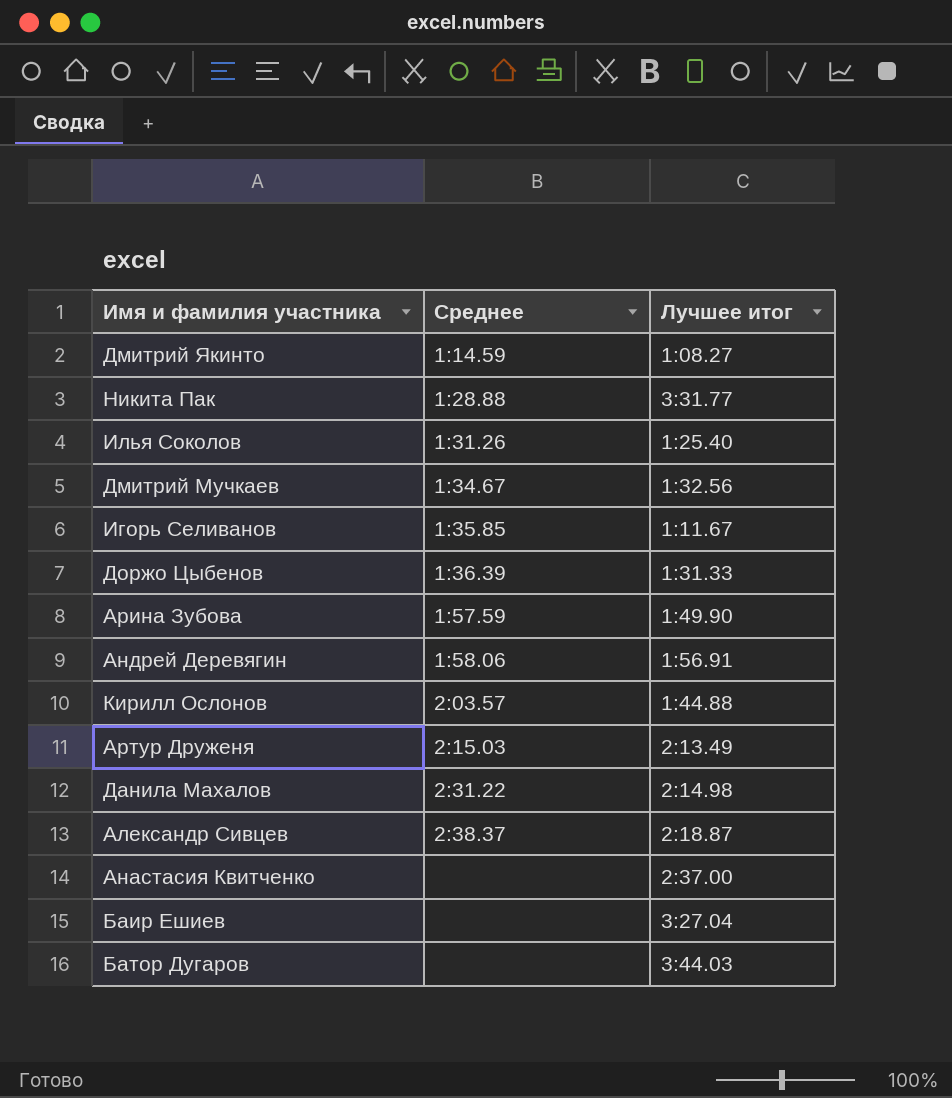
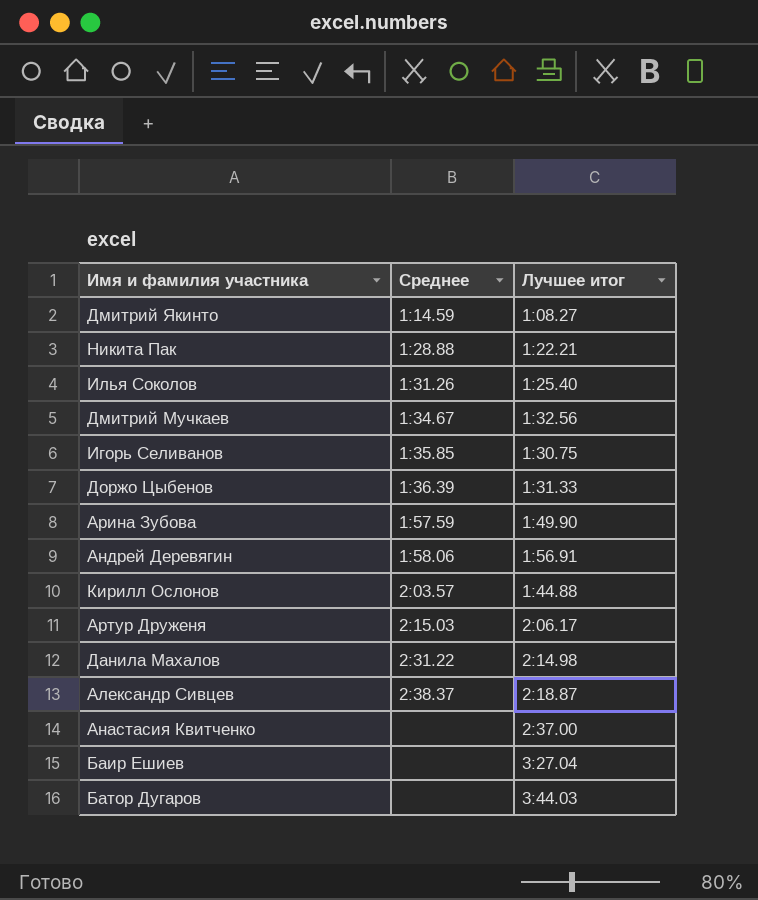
Никита Пак | Лучшее итог: 3:31.77 -> 1:22.21
Игорь Селиванов | Лучшее итог: 1:11.67 -> 1:30.75
Артур Друженя | Лучшее итог: 2:13.49 -> 2:06.17

